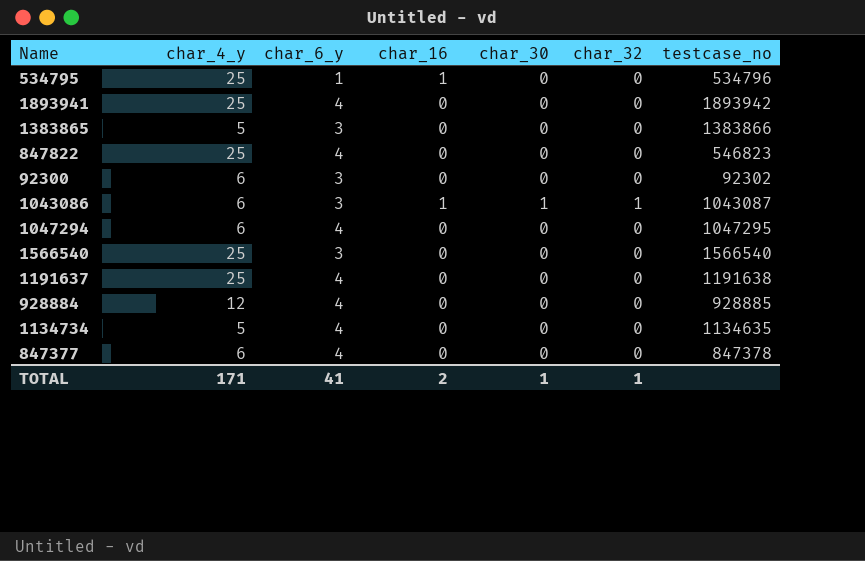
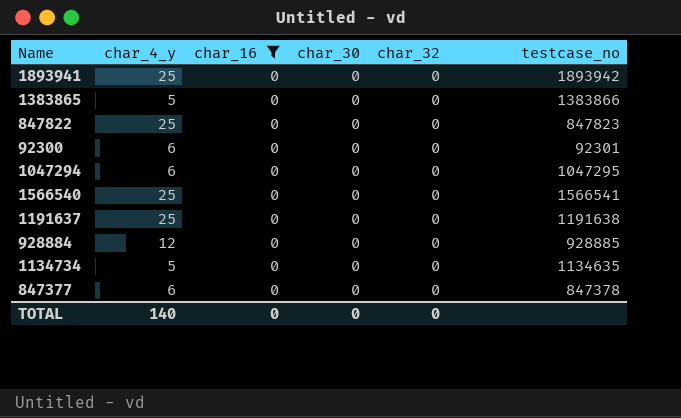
filter: none -> char_16 = 0
column char_6_y | position: 3 -> none
847822 | testcase_no: 546823 -> 847823
92300 | testcase_no: 92302 -> 92301
1566540 | testcase_no: 1566540 -> 1566541
TOTAL | char_4_y: 171 -> 140
TOTAL | char_16: 2 -> 0
TOTAL | char_30: 1 -> 0
TOTAL | char_32: 1 -> 0

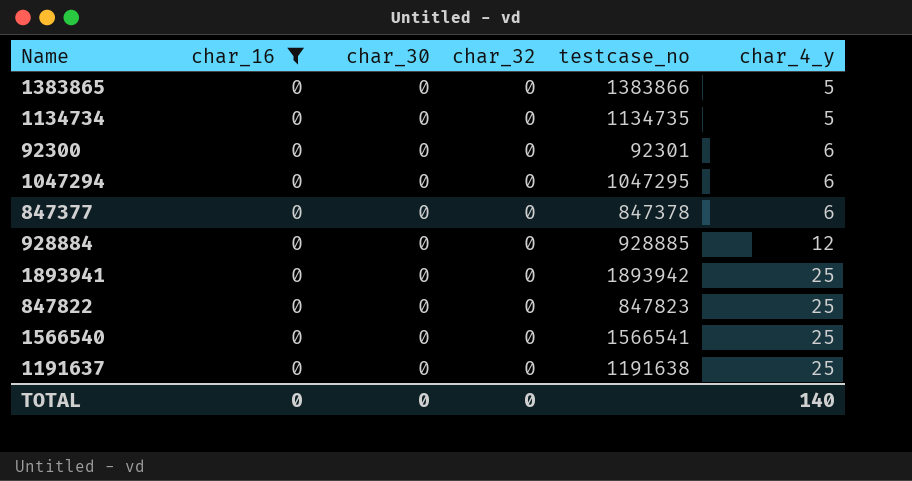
row order: none -> char_4_y ascending
column char_4_y | position: 2 -> 6
1134734 | testcase_no: 1134635 -> 1134735

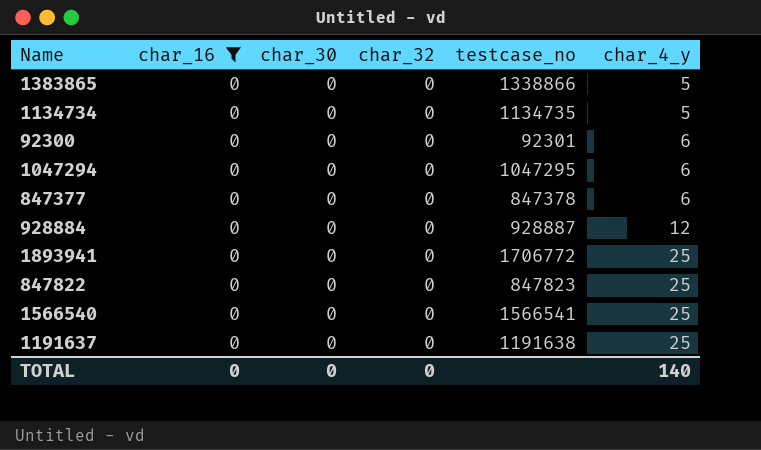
1383865 | testcase_no: 1383866 -> 1338866
928884 | testcase_no: 928885 -> 928887
1893941 | testcase_no: 1893942 -> 1706772

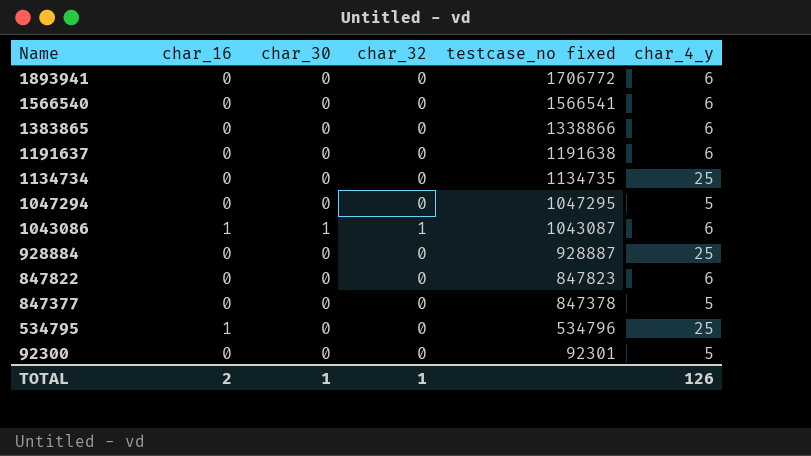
filter: char_16 = 0 -> none
row order: char_4_y ascending -> Name descending
column name: testcase_no -> testcase_no fixed
1893941 | char_4_y: 25 -> 6
1566540 | char_4_y: 25 -> 6
1383865 | char_4_y: 5 -> 6
1191637 | char_4_y: 25 -> 6
1134734 | char_4_y: 5 -> 25
1047294 | char_4_y: 6 -> 5
928884 | char_4_y: 12 -> 25
847822 | char_4_y: 25 -> 6
847377 | char_4_y: 6 -> 5
92300 | char_4_y: 6 -> 5
TOTAL | char_16: 0 -> 2
TOTAL | char_30: 0 -> 1
TOTAL | char_32: 0 -> 1
TOTAL | char_4_y: 140 -> 126

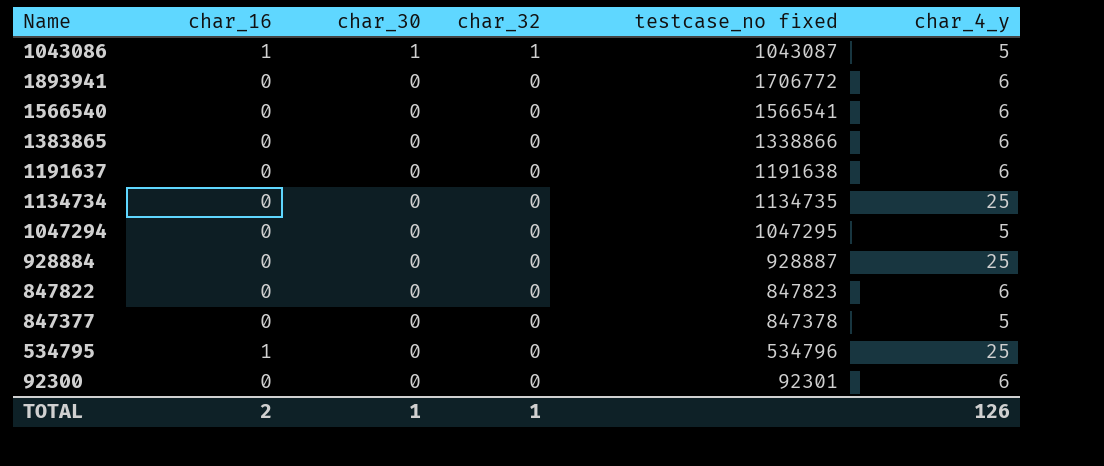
row order: Name descending -> char_30 descending
1043086 | char_4_y: 6 -> 5
92300 | char_4_y: 5 -> 6

